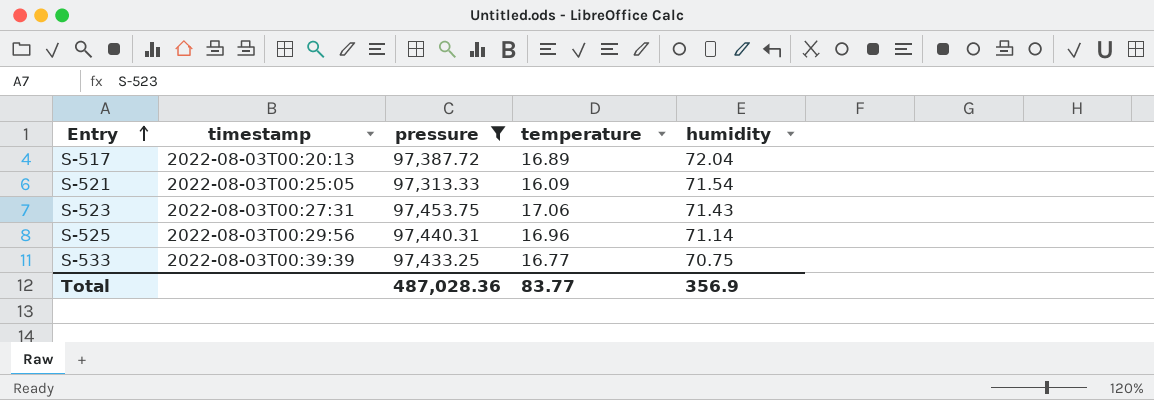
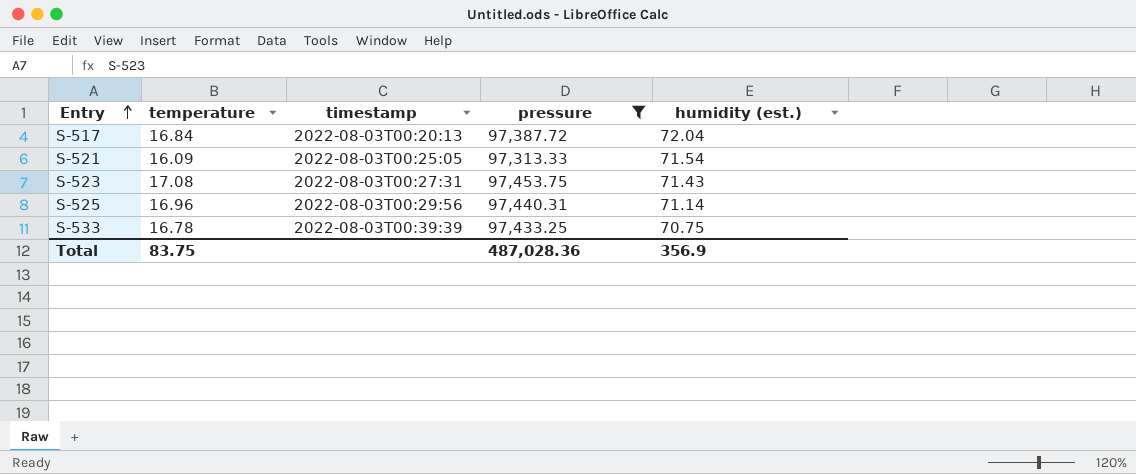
column temperature | position: 4 -> 2
column name: humidity -> humidity (est.)
S-517 | temperature: 16.89 -> 16.84
S-523 | temperature: 17.06 -> 17.08
S-533 | temperature: 16.77 -> 16.78
Total | temperature: 83.77 -> 83.75

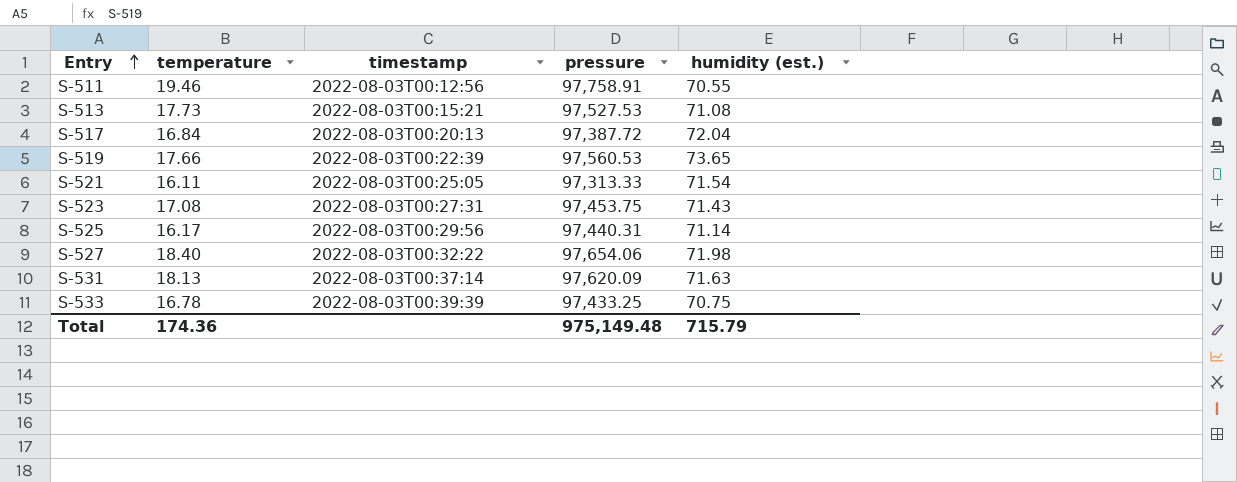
filter: pressure <= 97,453.75 -> none
S-521 | temperature: 16.09 -> 16.11
S-525 | temperature: 16.96 -> 16.17
Total | temperature: 83.75 -> 174.36
Total | pressure: 487,028.36 -> 975,149.48
Total | humidity (est.): 356.9 -> 715.79

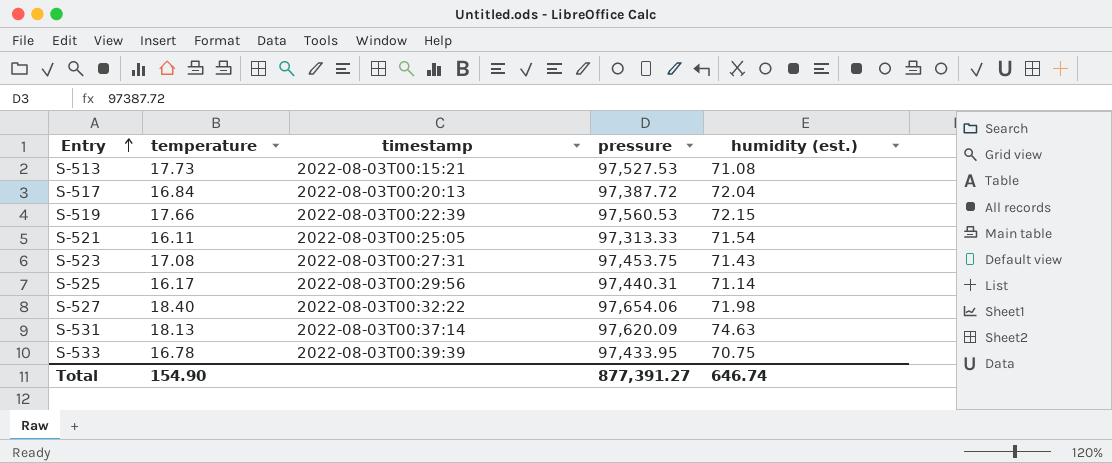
row S-511: 19.46 | 2022-08-03T00:12:56 | 97,758.91 | 70.55 -> none
S-519 | humidity (est.): 73.65 -> 72.15
S-531 | humidity (est.): 71.63 -> 74.63
S-533 | pressure: 97,433.25 -> 97,433.95
Total | temperature: 174.36 -> 154.90
Total | pressure: 975,149.48 -> 877,391.27
Total | humidity (est.): 715.79 -> 646.74

